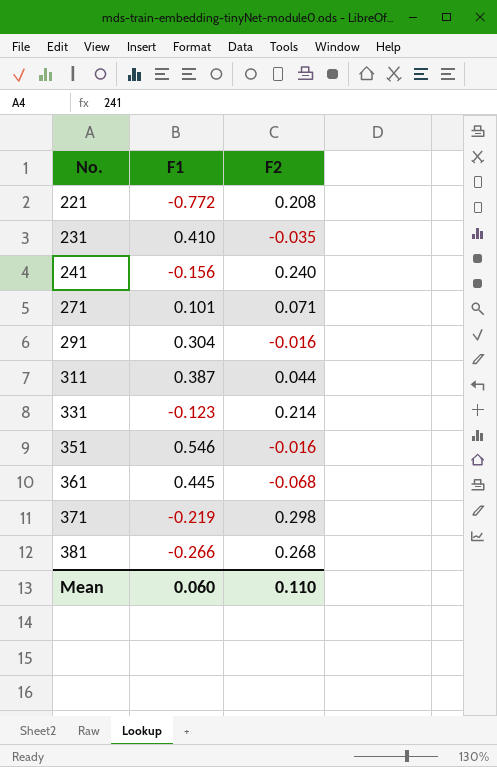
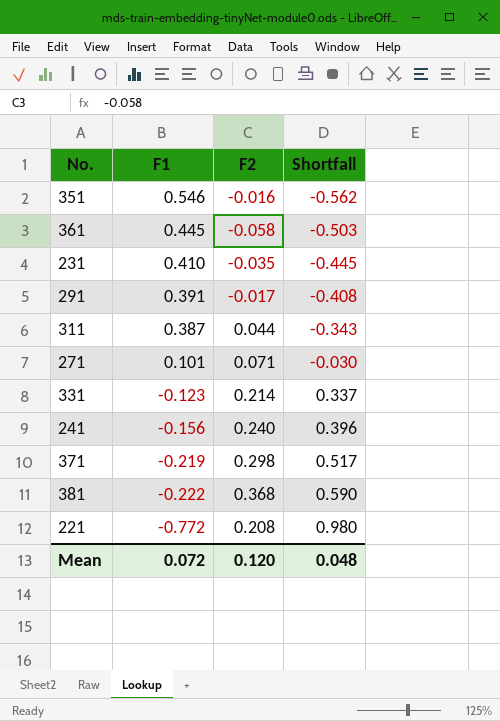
row order: No. ascending -> F1 descending
column Shortfall | formula: none -> [F2] - [F1]
361 | F2: -0.068 -> -0.058
291 | F1: 0.304 -> 0.391
291 | F2: -0.016 -> -0.017
381 | F1: -0.266 -> -0.222
381 | F2: 0.268 -> 0.368
Mean | F1: 0.060 -> 0.072
Mean | F2: 0.110 -> 0.120

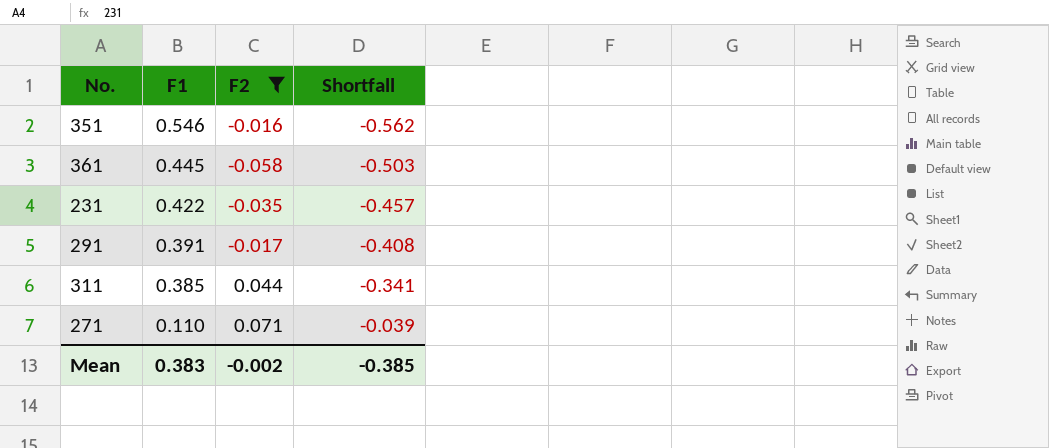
filter: none -> F2 <= 0.071
231 | F1: 0.410 -> 0.422
231 | Shortfall: -0.445 -> -0.457
311 | F1: 0.387 -> 0.385
311 | Shortfall: -0.343 -> -0.341
271 | F1: 0.101 -> 0.110
271 | Shortfall: -0.030 -> -0.039
Mean | F1: 0.072 -> 0.383
Mean | F2: 0.120 -> -0.002
Mean | Shortfall: 0.048 -> -0.385

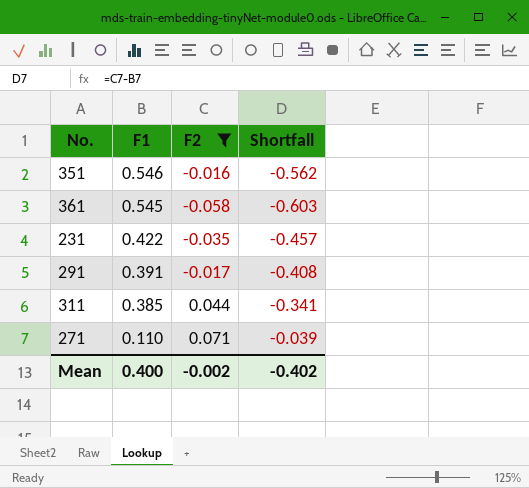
361 | F1: 0.445 -> 0.545
361 | Shortfall: -0.503 -> -0.603
Mean | F1: 0.383 -> 0.400
Mean | Shortfall: -0.385 -> -0.402

